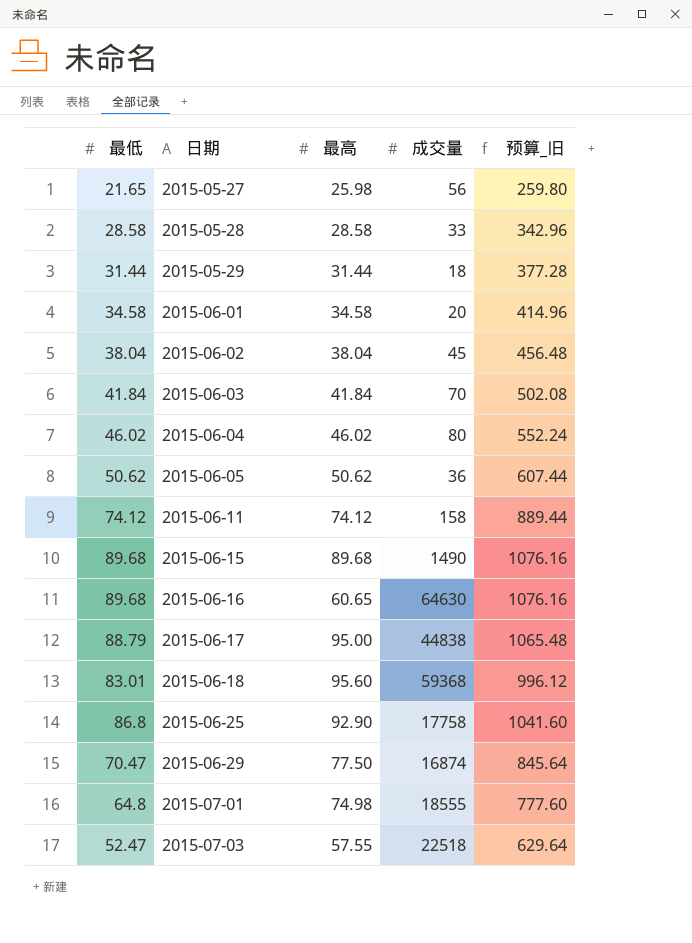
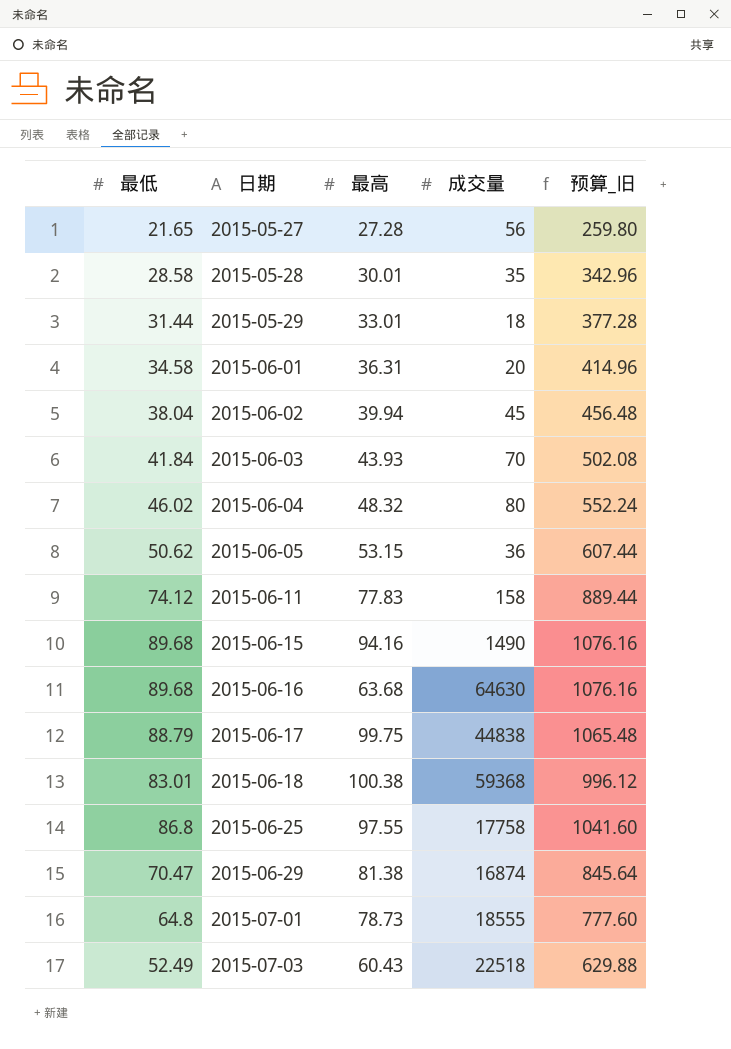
2015-05-27 | 最高: 25.98 -> 27.28
2015-05-28 | 最高: 28.58 -> 30.01
2015-05-28 | 成交量: 33 -> 35
2015-05-29 | 最高: 31.44 -> 33.01
2015-06-01 | 最高: 34.58 -> 36.31
2015-06-02 | 最高: 38.04 -> 39.94
2015-06-03 | 最高: 41.84 -> 43.93
2015-06-04 | 最高: 46.02 -> 48.32
2015-06-05 | 最高: 50.62 -> 53.15
2015-06-11 | 最高: 74.12 -> 77.83
2015-06-15 | 最高: 89.68 -> 94.16
2015-06-16 | 最高: 60.65 -> 63.68
2015-06-17 | 最高: 95.00 -> 99.75
2015-06-18 | 最高: 95.60 -> 100.38
2015-06-25 | 最高: 92.90 -> 97.55
2015-06-29 | 最高: 77.50 -> 81.38
2015-07-01 | 最高: 74.98 -> 78.73
2015-07-03 | 最低: 52.47 -> 52.49
2015-07-03 | 最高: 57.55 -> 60.43
2015-07-03 | 预算_旧: 629.64 -> 629.88

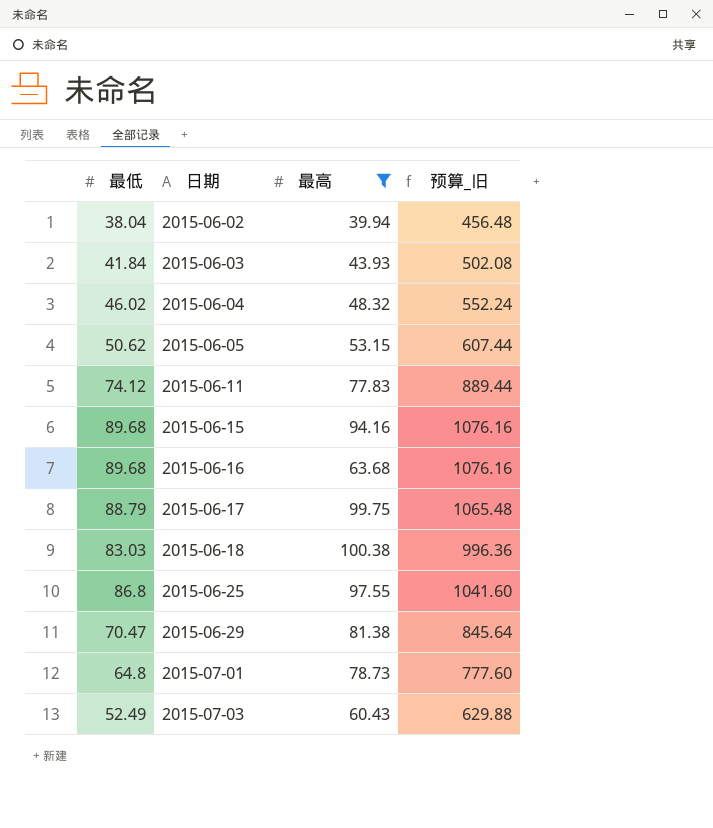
filter: none -> 最高 >= 39.94
column 成交量 | position: 4 -> none
2015-06-18 | 最低: 83.01 -> 83.03
2015-06-18 | 预算_旧: 996.12 -> 996.36

